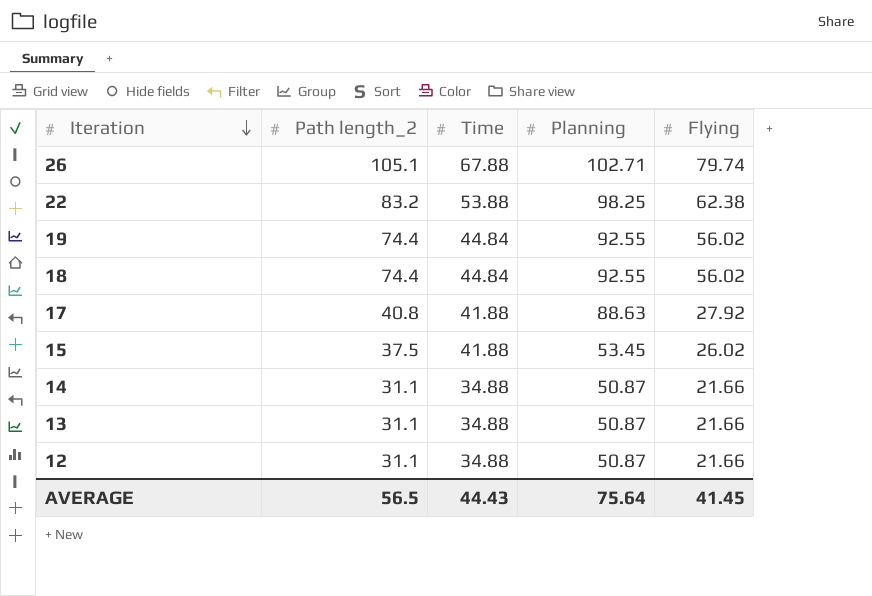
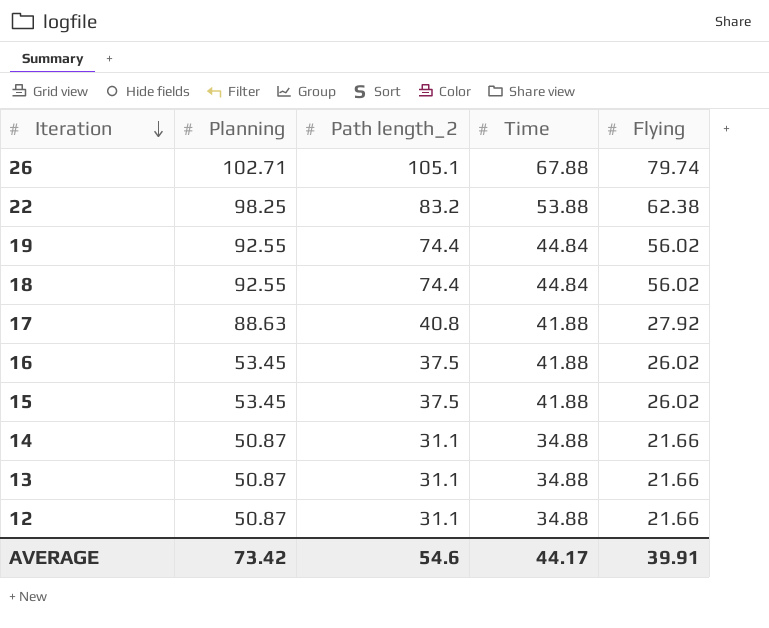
column Planning | position: 4 -> 2
row 16: none -> 53.45 | 37.5 | 41.88 | 26.02
AVERAGE | Planning: 75.64 -> 73.42
AVERAGE | Path length_2: 56.5 -> 54.6
AVERAGE | Time: 44.43 -> 44.17
AVERAGE | Flying: 41.45 -> 39.91

